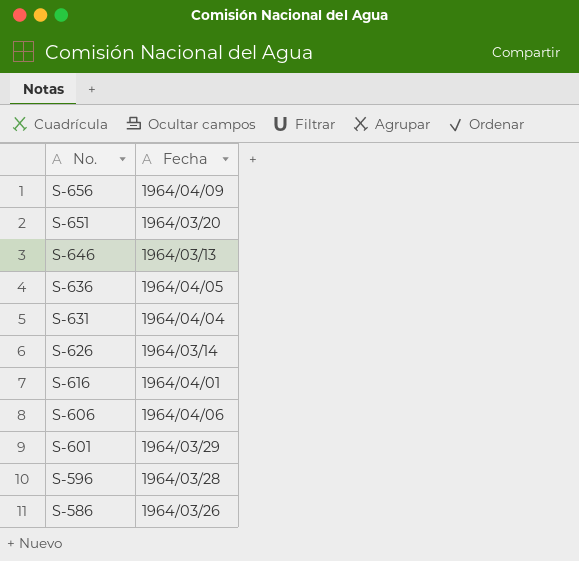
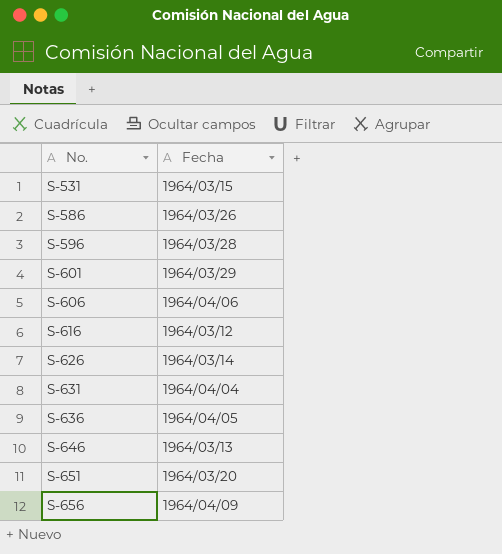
row order: No. descending -> No. ascending
row S-531: none -> 1964/03/15
S-616 | Fecha: 1964/04/01 -> 1964/03/12

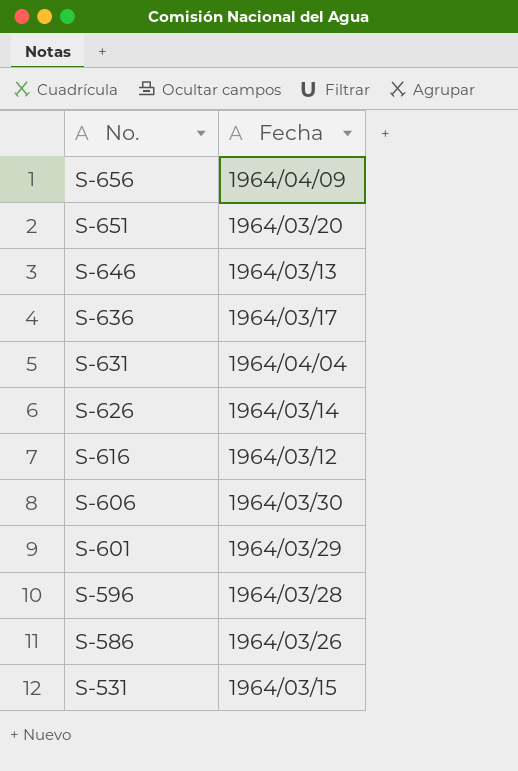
row order: No. ascending -> No. descending
S-636 | Fecha: 1964/04/05 -> 1964/03/17
S-606 | Fecha: 1964/04/06 -> 1964/03/30

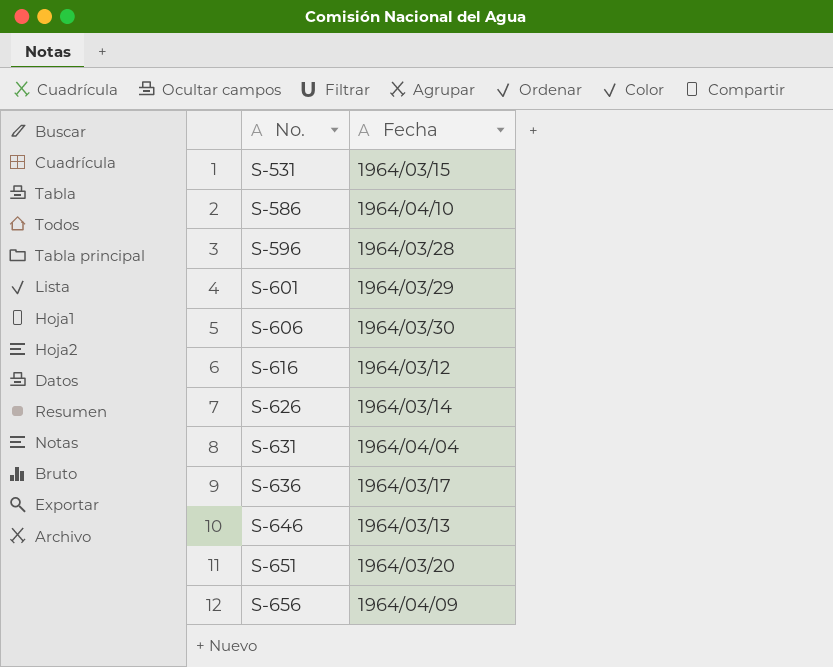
row order: No. descending -> No. ascending
S-586 | Fecha: 1964/03/26 -> 1964/04/10

